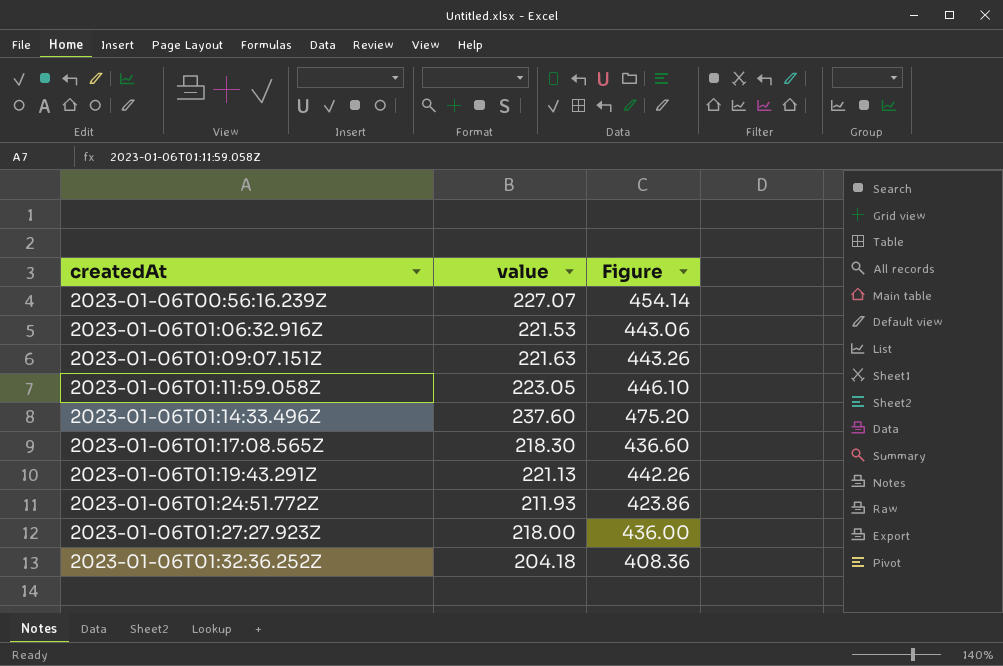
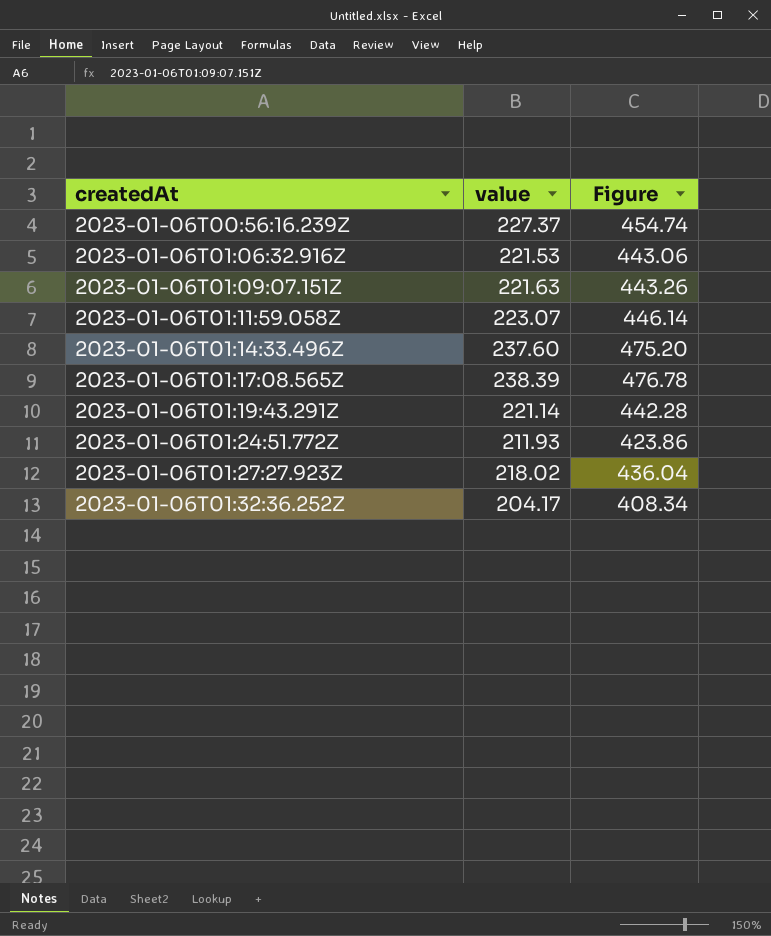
2023-01-06T00:56:16.239Z | value: 227.07 -> 227.37
2023-01-06T00:56:16.239Z | Figure: 454.14 -> 454.74
2023-01-06T01:11:59.058Z | value: 223.05 -> 223.07
2023-01-06T01:11:59.058Z | Figure: 446.10 -> 446.14
2023-01-06T01:17:08.565Z | value: 218.30 -> 238.39
2023-01-06T01:17:08.565Z | Figure: 436.60 -> 476.78
2023-01-06T01:19:43.291Z | value: 221.13 -> 221.14
2023-01-06T01:19:43.291Z | Figure: 442.26 -> 442.28
2023-01-06T01:27:27.923Z | value: 218.00 -> 218.02
2023-01-06T01:27:27.923Z | Figure: 436.00 -> 436.04
2023-01-06T01:32:36.252Z | value: 204.18 -> 204.17
2023-01-06T01:32:36.252Z | Figure: 408.36 -> 408.34

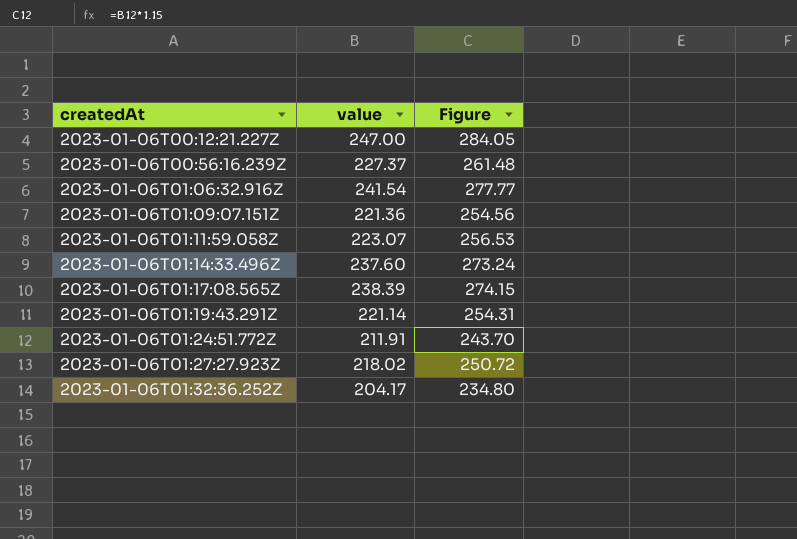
column Figure | formula: [value] * 2 -> [value] * 1.15
row 2023-01-06T00:12:21.227Z: none -> 247.00 | 284.05
2023-01-06T01:06:32.916Z | value: 221.53 -> 241.54
2023-01-06T01:09:07.151Z | value: 221.63 -> 221.36
2023-01-06T01:24:51.772Z | value: 211.93 -> 211.91

